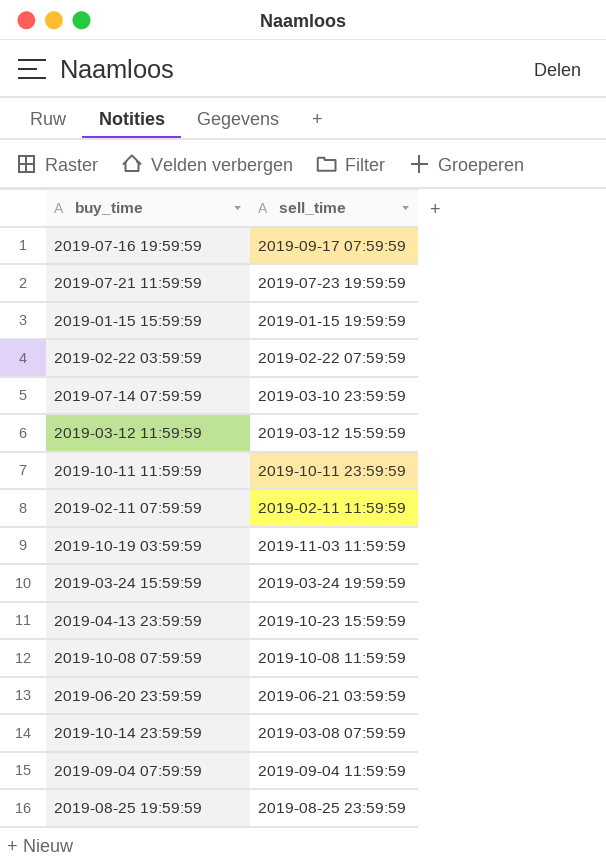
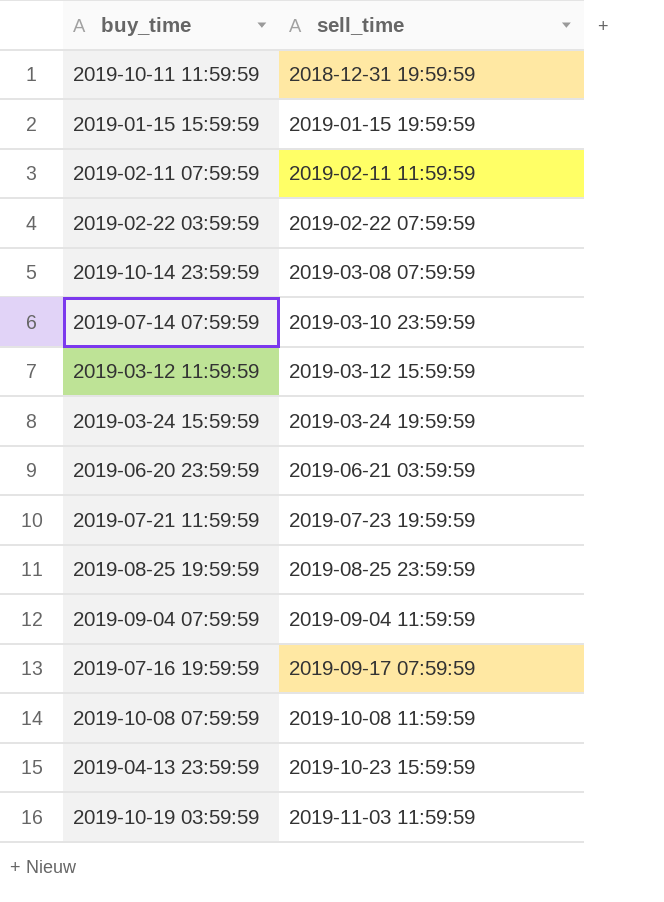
row order: none -> sell_time ascending
2019-10-11 11:59:59 | sell_time: 2019-10-11 23:59:59 -> 2018-12-31 19:59:59

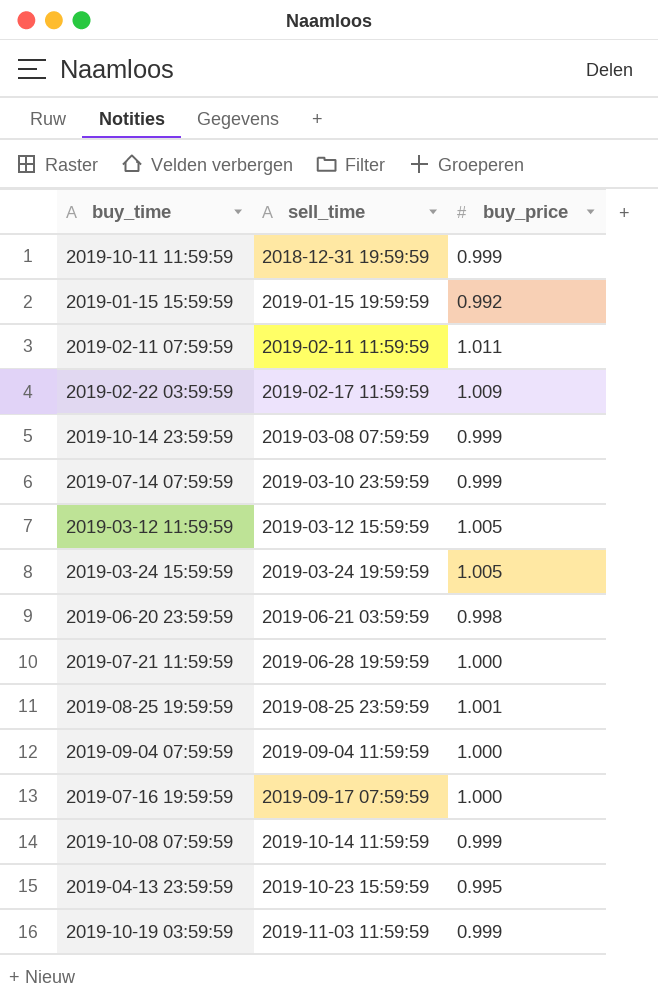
column buy_price | position: none -> 3
2019-02-22 03:59:59 | sell_time: 2019-02-22 07:59:59 -> 2019-02-17 11:59:59
2019-07-21 11:59:59 | sell_time: 2019-07-23 19:59:59 -> 2019-06-28 19:59:59
2019-10-08 07:59:59 | sell_time: 2019-10-08 11:59:59 -> 2019-10-14 11:59:59

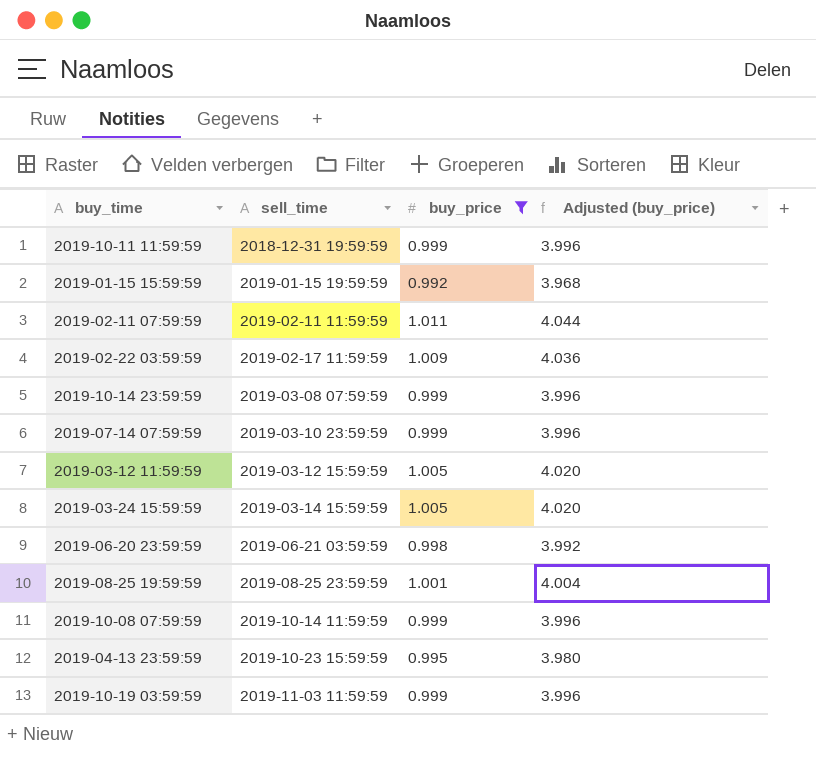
filter: none -> buy_price != 1.000
column Adjusted (buy_price) | formula: none -> [buy_price] * 4
2019-03-24 15:59:59 | sell_time: 2019-03-24 19:59:59 -> 2019-03-14 15:59:59

